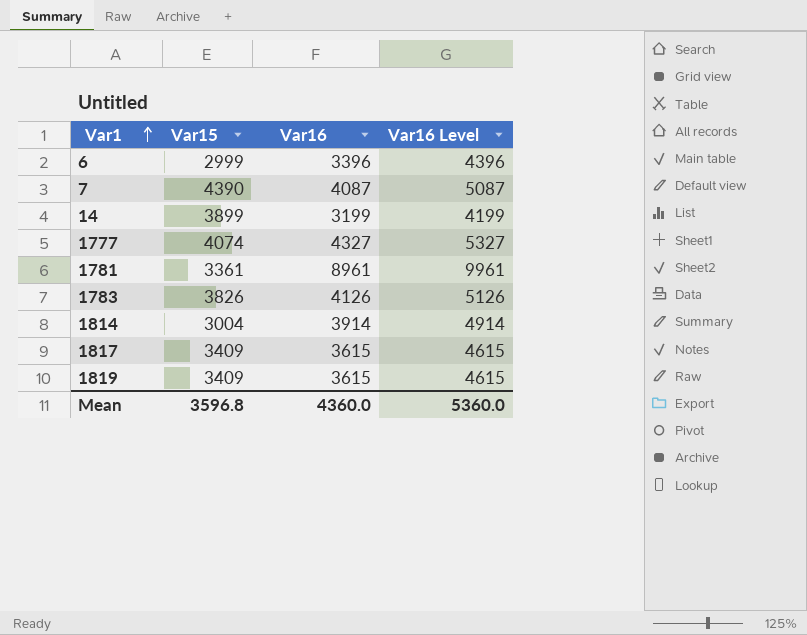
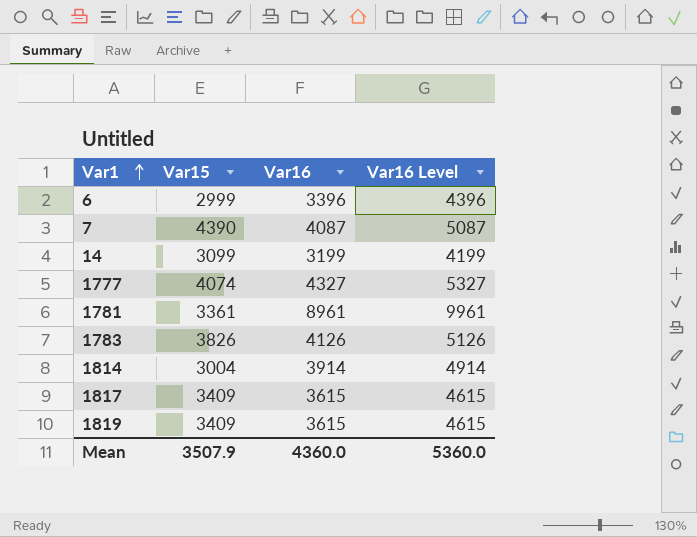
14 | Var15: 3899 -> 3099
Mean | Var15: 3596.8 -> 3507.9

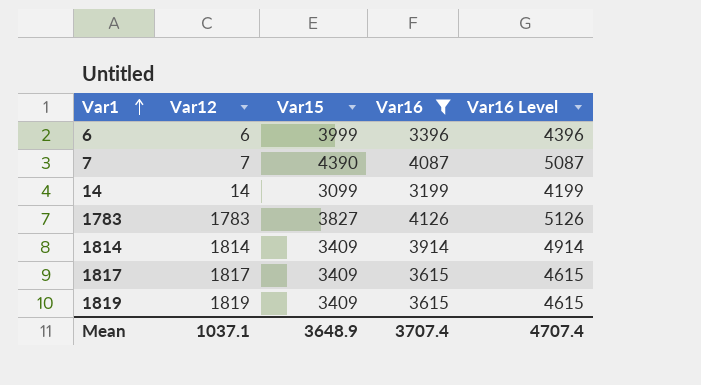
filter: none -> Var16 <= 4126
column Var12 | position: none -> 2
6 | Var15: 2999 -> 3999
1783 | Var15: 3826 -> 3827
1814 | Var15: 3004 -> 3409
Mean | Var15: 3507.9 -> 3648.9
Mean | Var16: 4360.0 -> 3707.4
Mean | Var16 Level: 5360.0 -> 4707.4

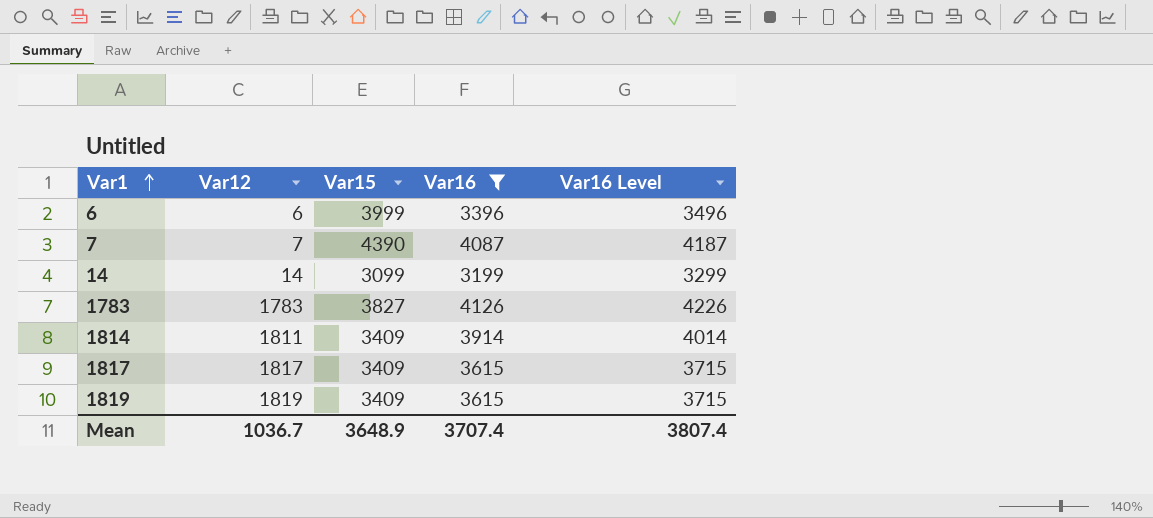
column Var16 Level | formula: [Var16] + 1000 -> [Var16] + 100
1814 | Var12: 1814 -> 1811
Mean | Var12: 1037.1 -> 1036.7
Mean | Var16 Level: 4707.4 -> 3807.4

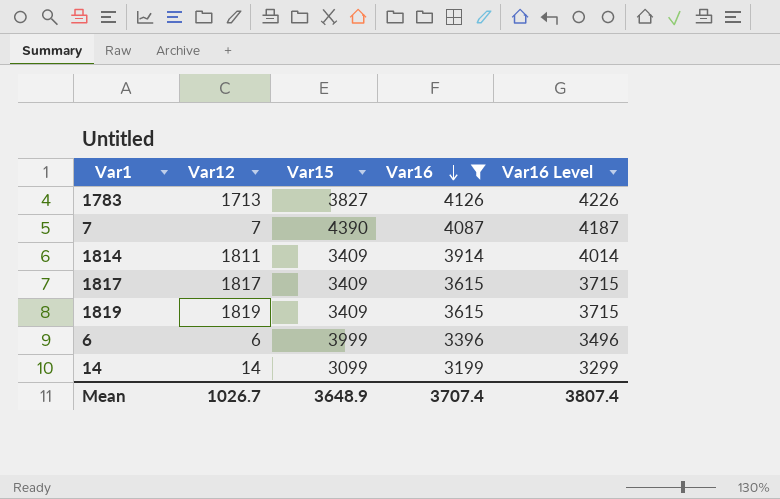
row order: Var1 ascending -> Var16 descending
1783 | Var12: 1783 -> 1713
Mean | Var12: 1036.7 -> 1026.7

